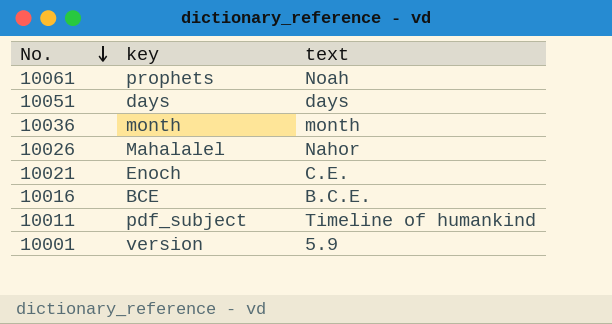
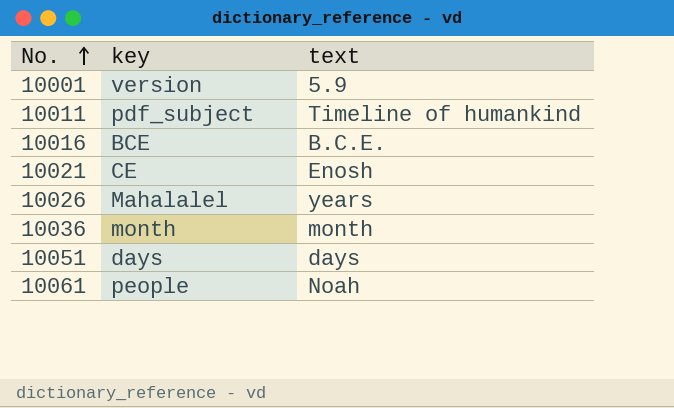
row order: No. descending -> No. ascending
10021 | key: Enoch -> CE
10021 | text: C.E. -> Enosh
10026 | text: Nahor -> years
10061 | key: prophets -> people

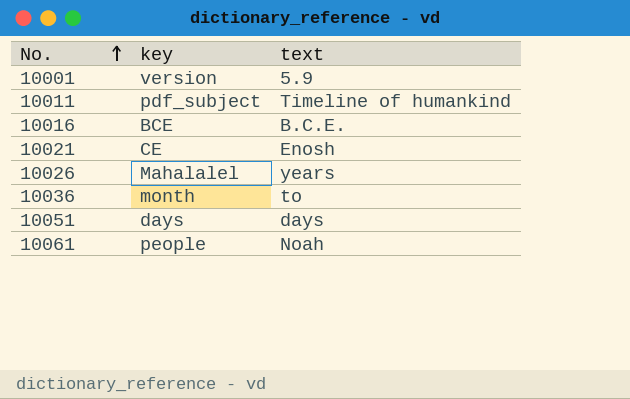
10036 | text: month -> to

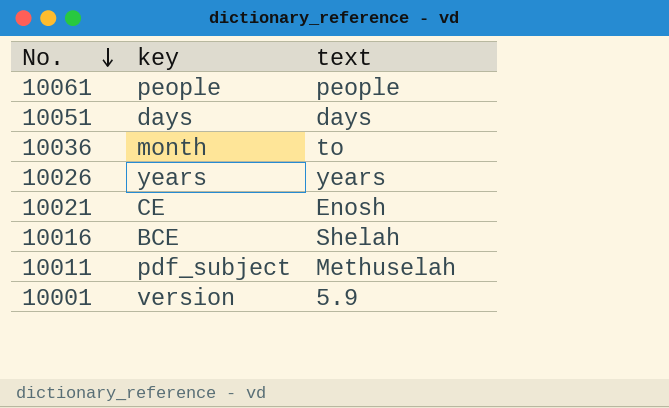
row order: No. ascending -> No. descending
10061 | text: Noah -> people
10026 | key: Mahalalel -> years
10016 | text: B.C.E. -> Shelah
10011 | text: Timeline of humankind -> Methuselah

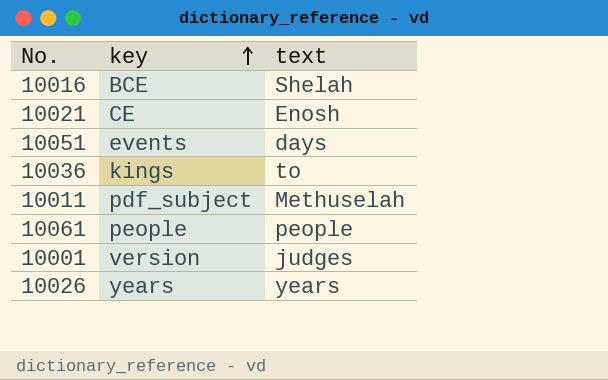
row order: No. descending -> key ascending
10051 | key: days -> events
10036 | key: month -> kings
10001 | text: 5.9 -> judges

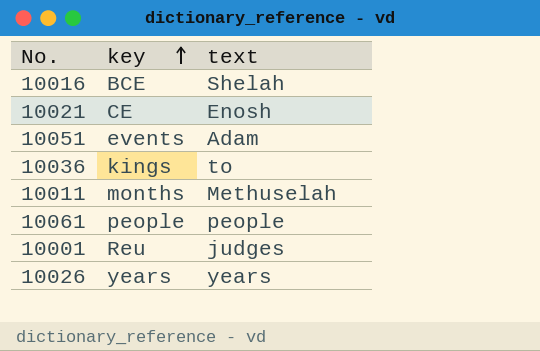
10051 | text: days -> Adam
10011 | key: pdf_subject -> months
10001 | key: version -> Reu

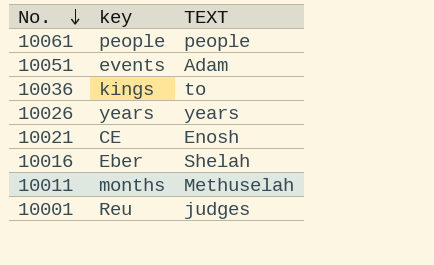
row order: key ascending -> No. descending
column name: text -> TEXT
10016 | key: BCE -> Eber

